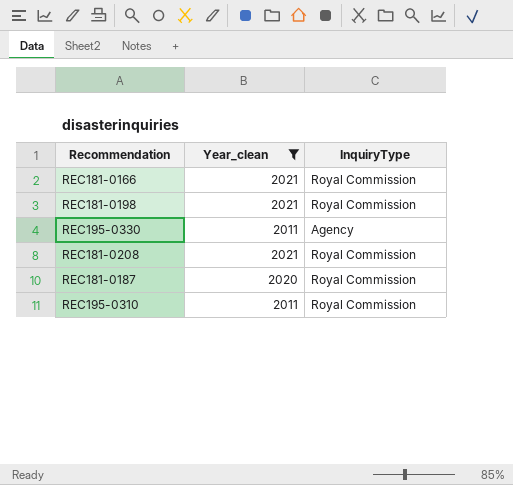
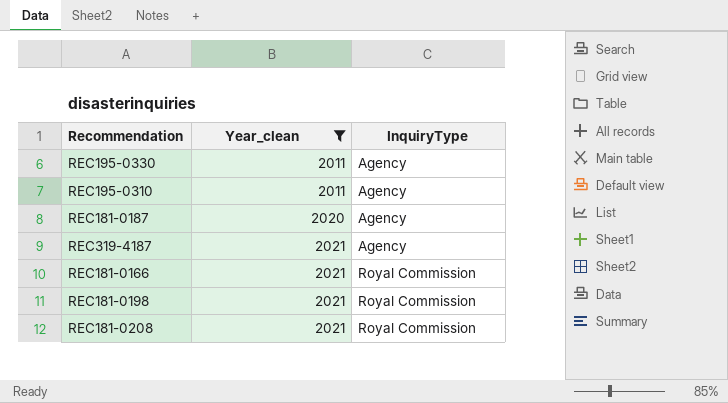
row order: none -> Year_clean ascending
REC195-0310 | InquiryType: Royal Commission -> Agency
REC181-0187 | InquiryType: Royal Commission -> Agency
row REC319-4187: none -> 2021 | Agency

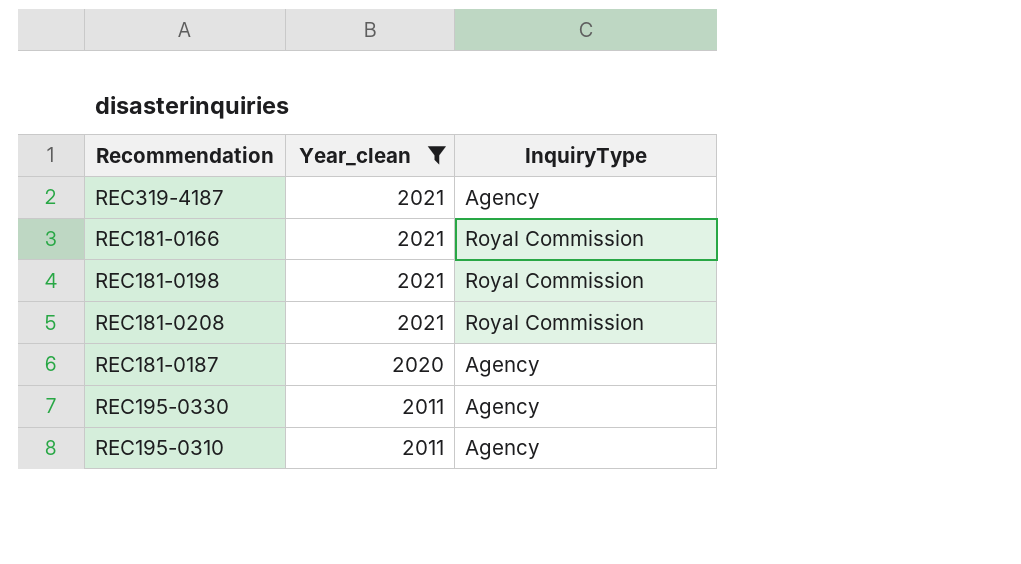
row order: Year_clean ascending -> Year_clean descending

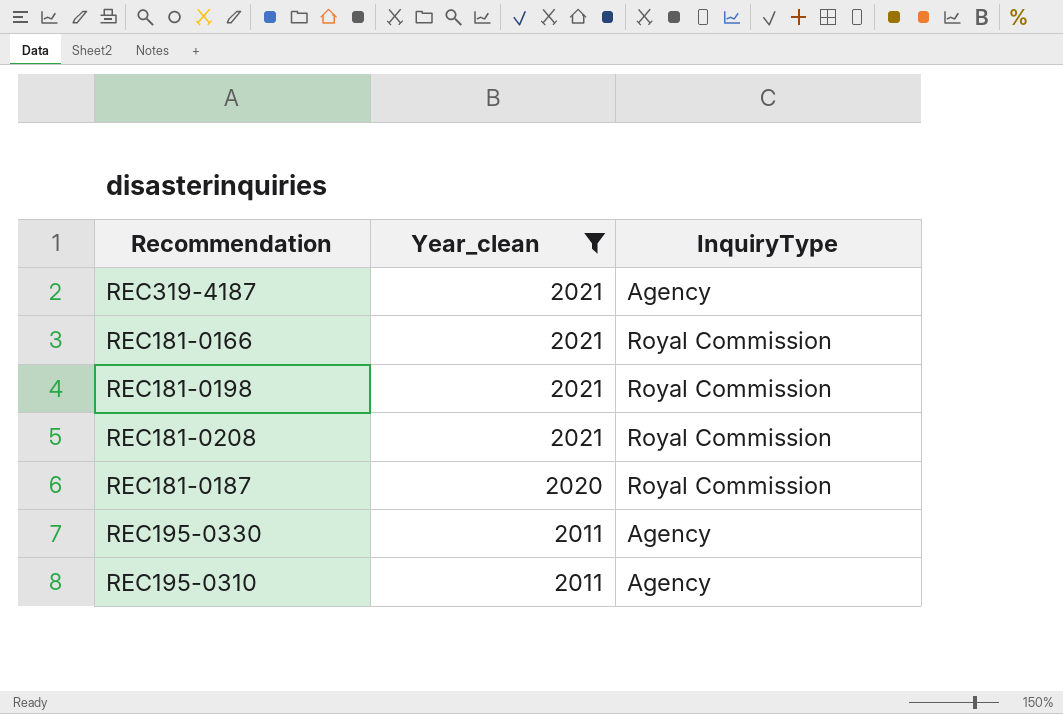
REC181-0187 | InquiryType: Agency -> Royal Commission

